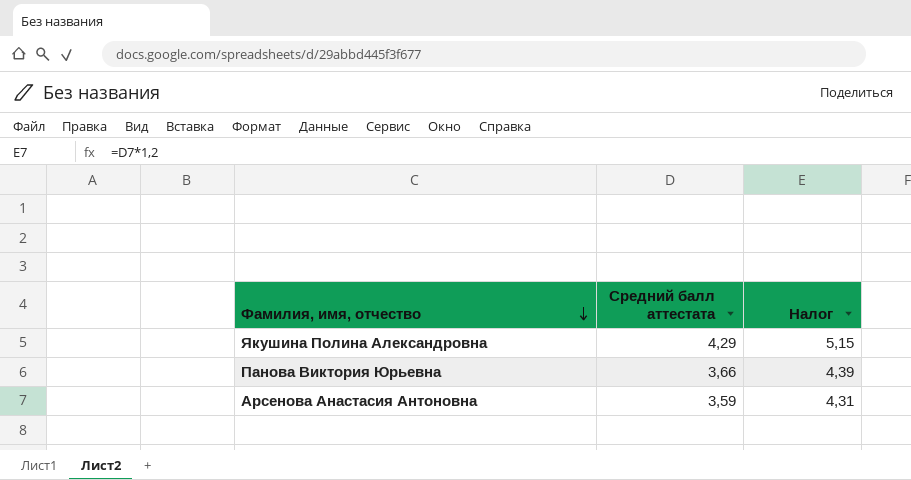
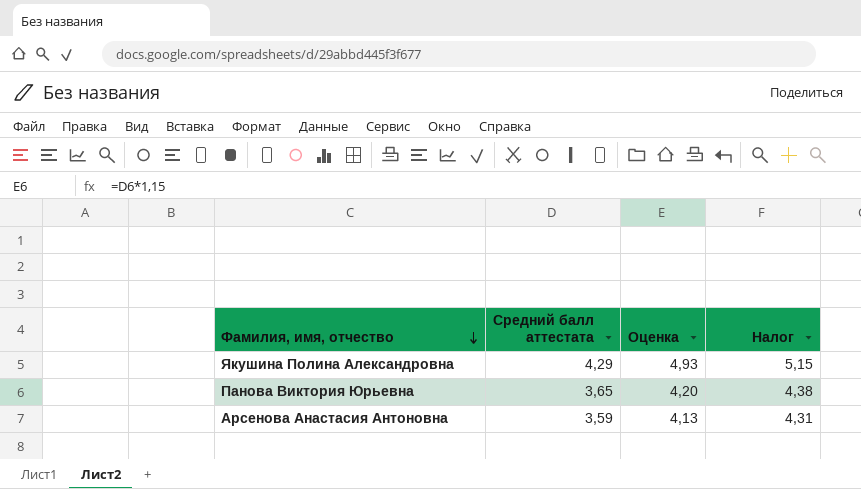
column Оценка | formula: none -> [Средний балл аттестата] * 1,15
Панова Виктория Юрьевна | Средний балл аттестата: 3,66 -> 3,65
Панова Виктория Юрьевна | Налог: 4,39 -> 4,38

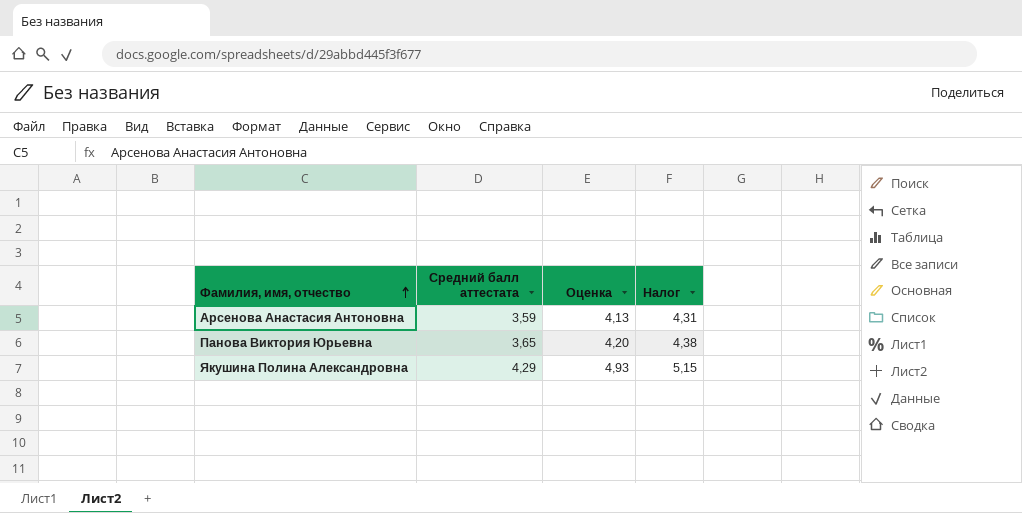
row order: Фамилия, имя, отчество descending -> Фамилия, имя, отчество ascending

